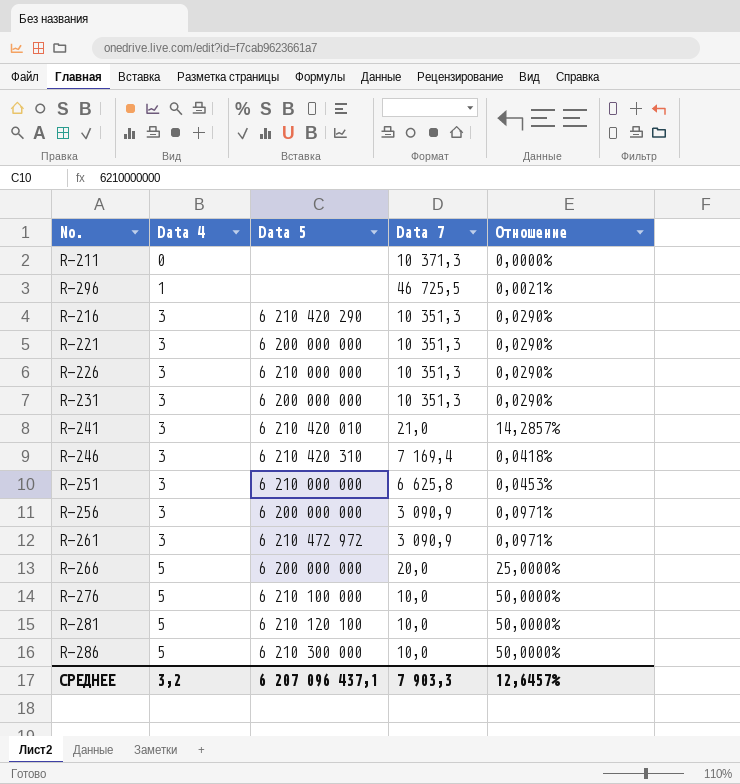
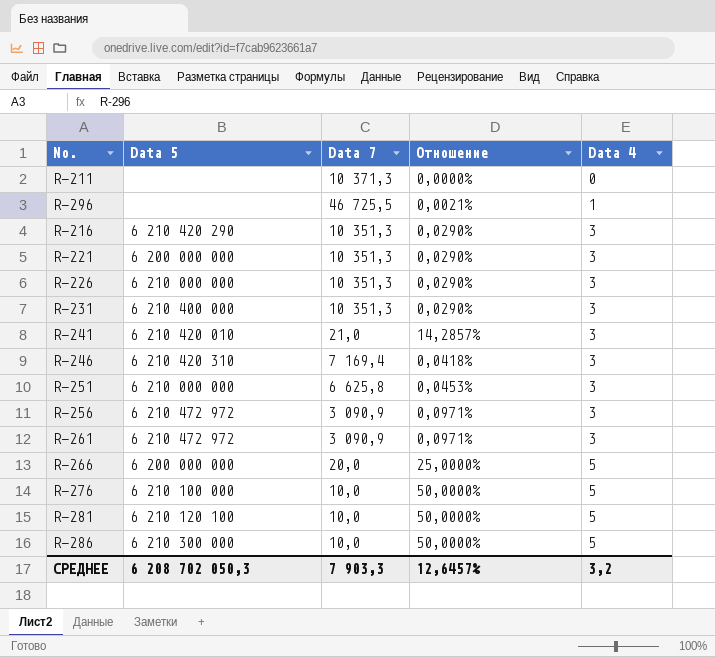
column Data 4 | position: 2 -> 5
R-231 | Data 5: 6 200 000 000 -> 6 210 400 000
R-256 | Data 5: 6 200 000 000 -> 6 210 472 972
СРЕДНЕЕ | Data 5: 6 207 096 437,1 -> 6 208 702 050,3

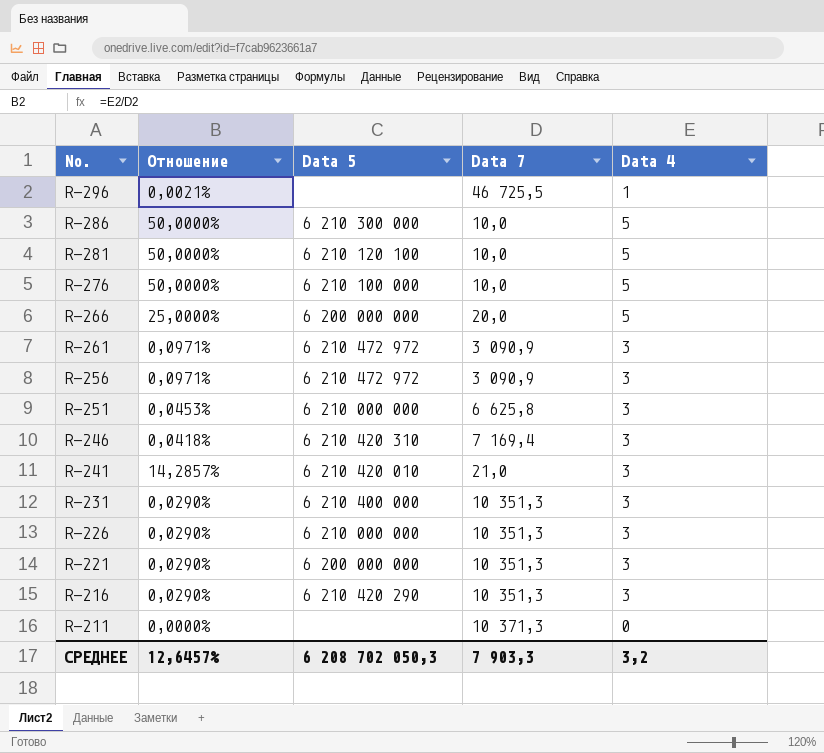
row order: Data 4 ascending -> No. descending
column Отношение | position: 4 -> 2

